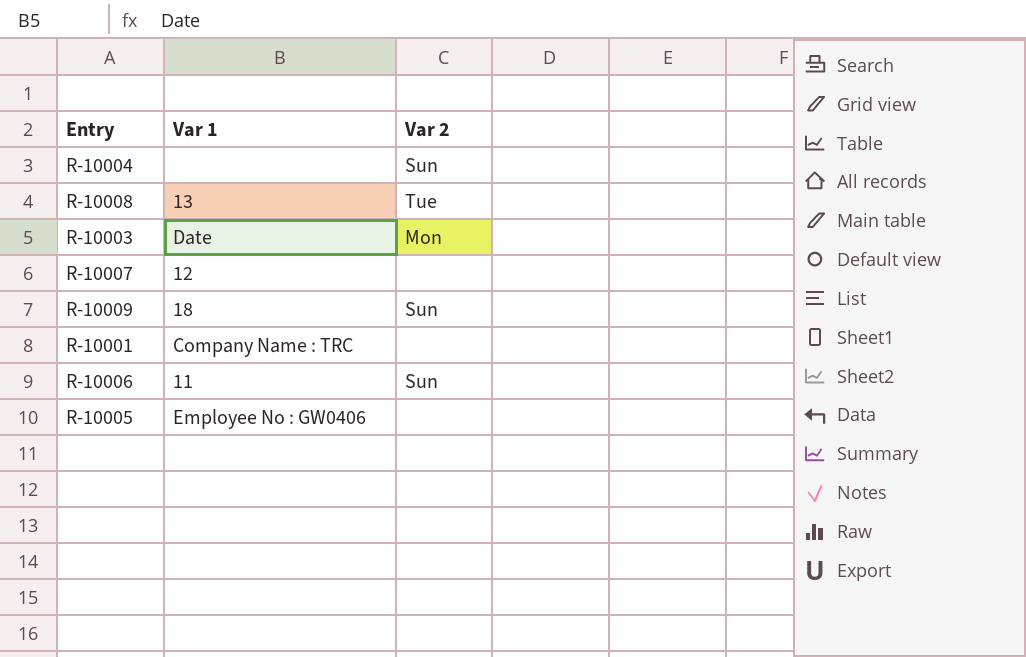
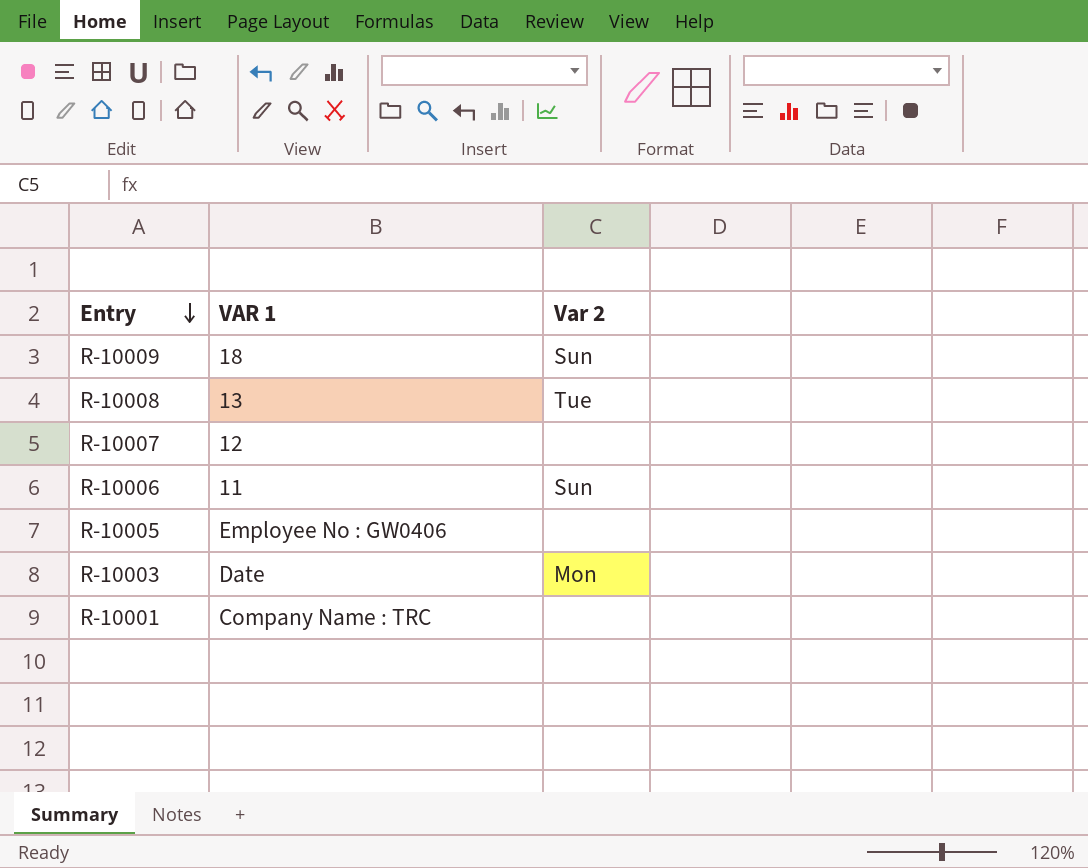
row order: none -> Entry descending
column name: Var 1 -> VAR 1
row R-10004: none | Sun -> none

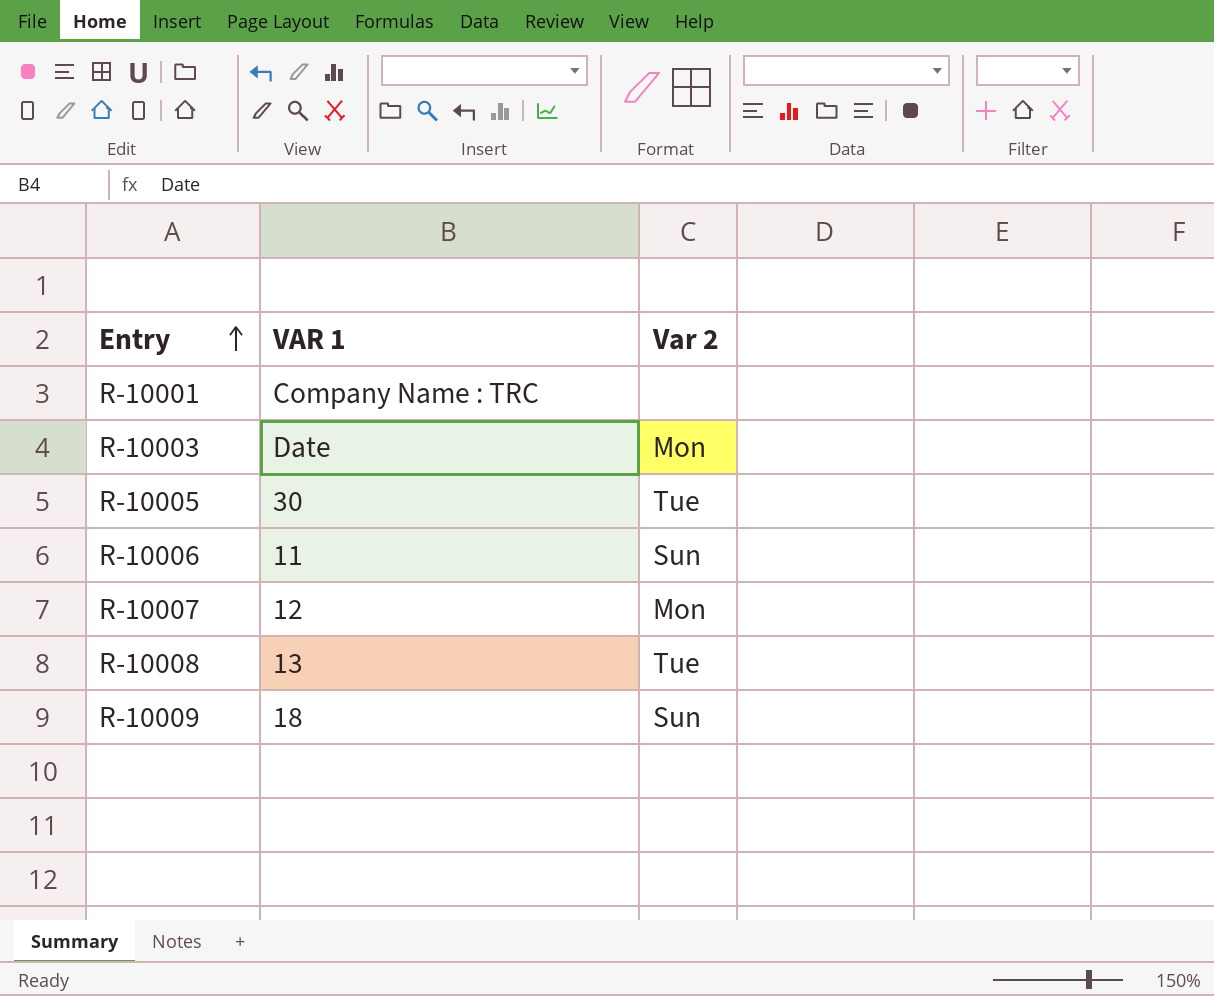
row order: Entry descending -> Entry ascending
R-10005 | VAR 1: Employee No : GW0406 -> 30
R-10005 | Var 2: none -> Tue
R-10007 | Var 2: none -> Mon

